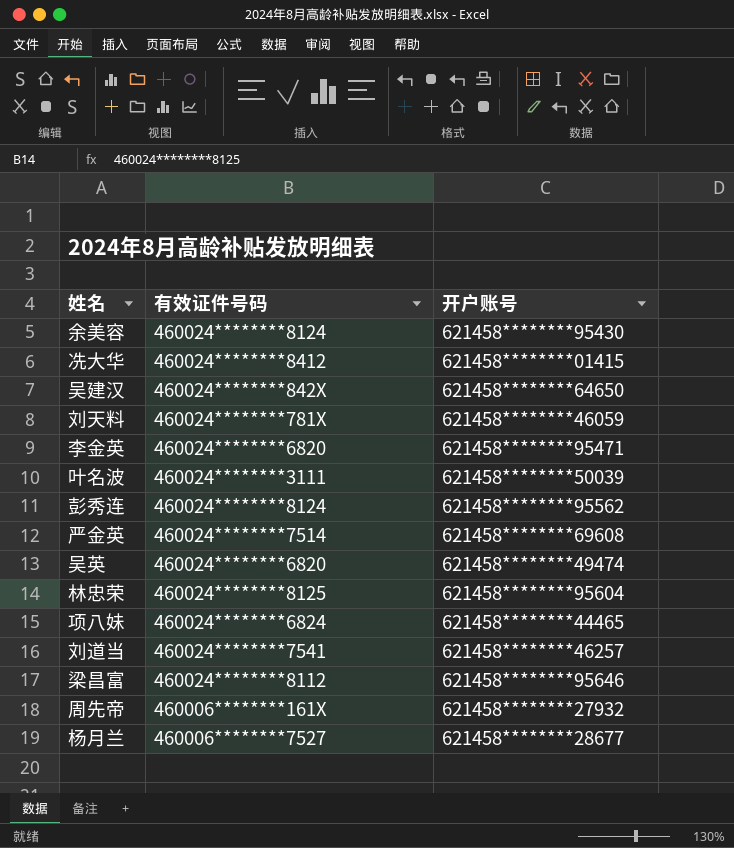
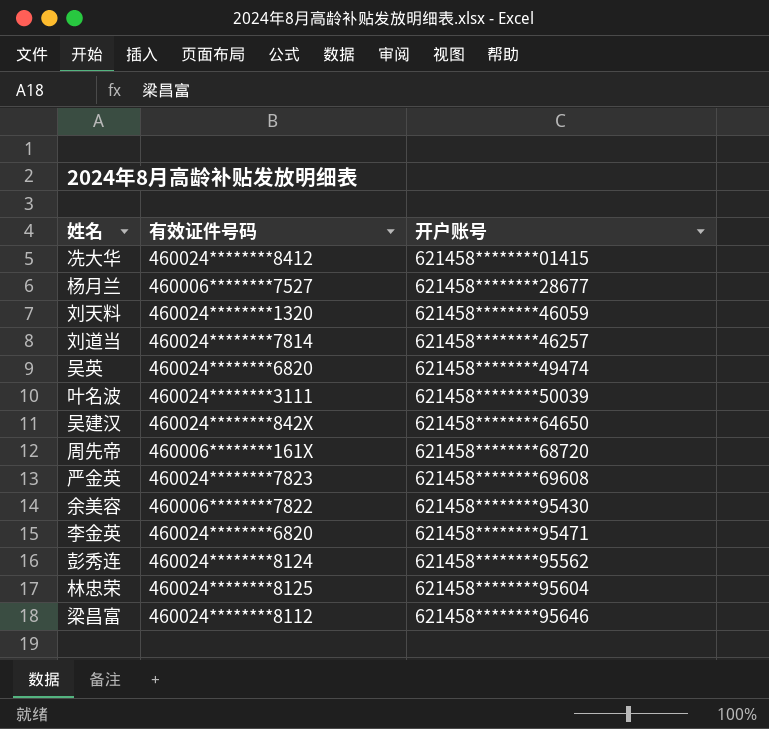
row order: none -> 开户账号 ascending
row 项八妹: 460024********6824 | 621458********44465 -> none
刘天料 | 有效证件号码: 460024********781X -> 460024********1320
刘道当 | 有效证件号码: 460024********7541 -> 460024********7814
周先帝 | 开户账号: 621458********27932 -> 621458********68720
严金英 | 有效证件号码: 460024********7514 -> 460024********7823
余美容 | 有效证件号码: 460024********8124 -> 460006********7822

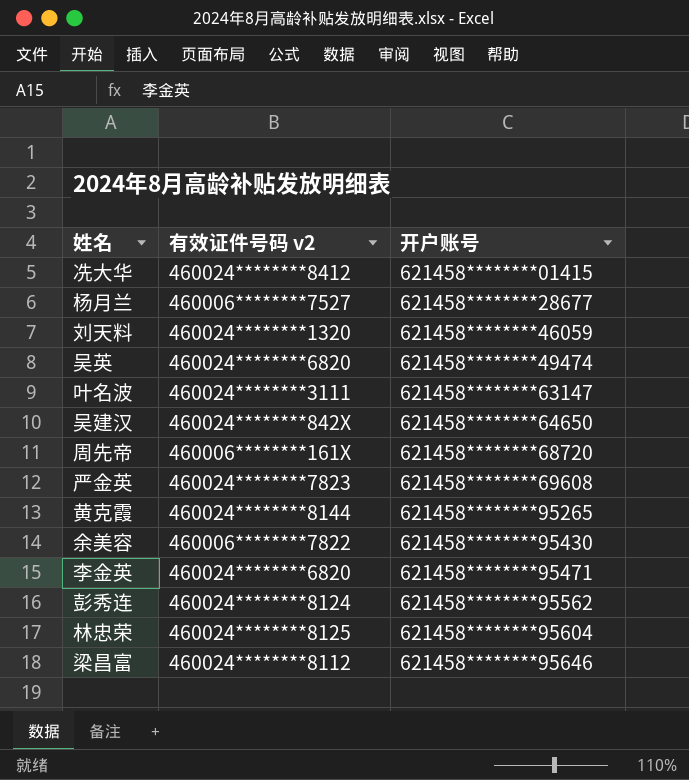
column name: 有效证件号码 -> 有效证件号码 v2
row 刘道当: 460024********7814 | 621458********46257 -> none
叶名波 | 开户账号: 621458********50039 -> 621458********63147
row 黄克霞: none -> 460024********8144 | 621458********95265

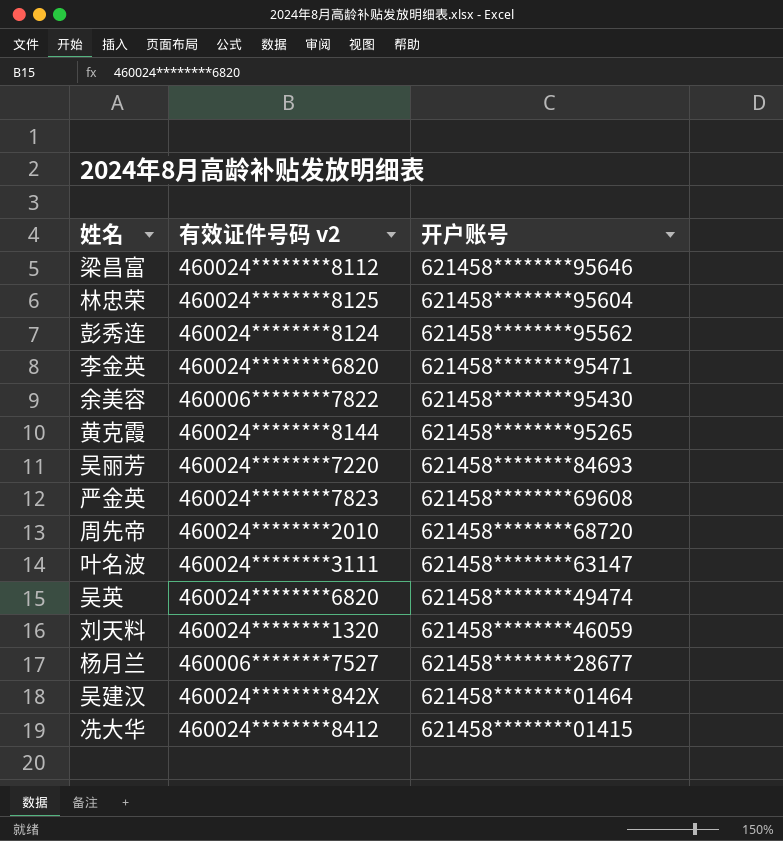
row order: 开户账号 ascending -> 开户账号 descending
row 吴丽芳: none -> 460024********7220 | 621458********84693
周先帝 | 有效证件号码 v2: 460006********161X -> 460024********2010
吴建汉 | 开户账号: 621458********64650 -> 621458********01464

